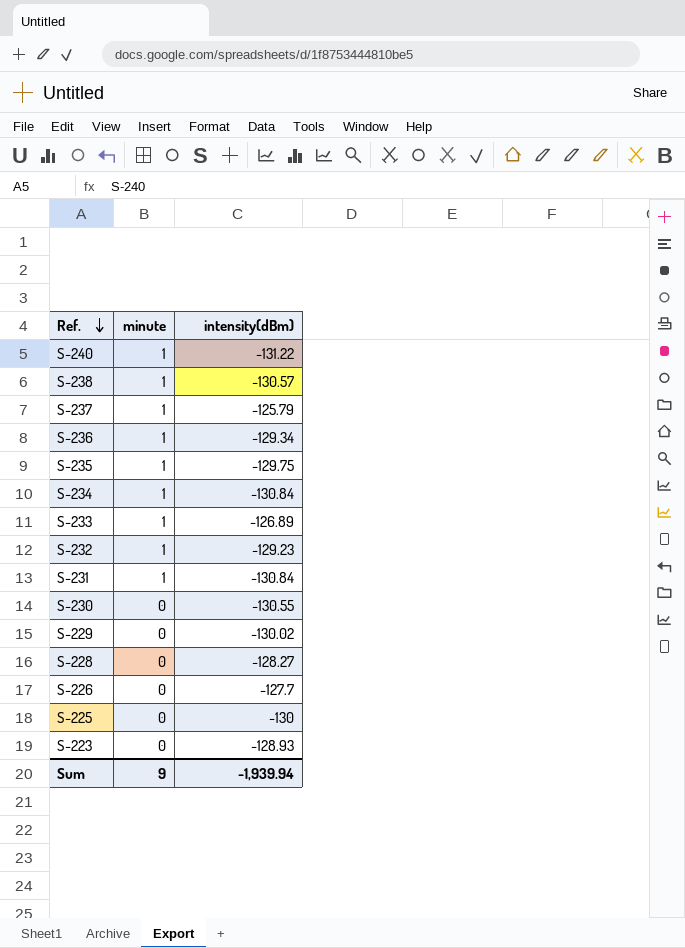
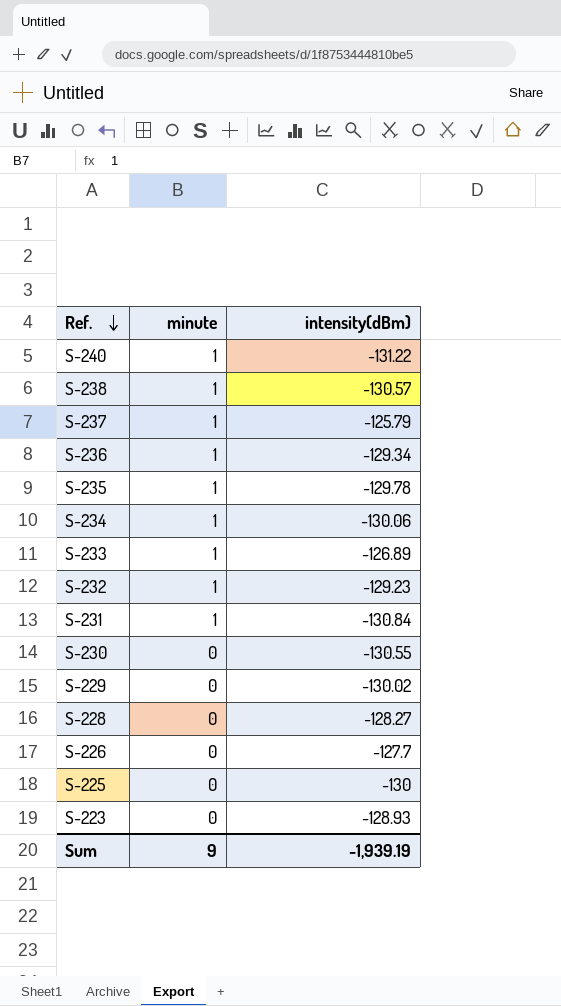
S-235 | intensity(dBm): -129.75 -> -129.78
S-234 | intensity(dBm): -130.84 -> -130.06
Sum | intensity(dBm): -1,939.94 -> -1,939.19

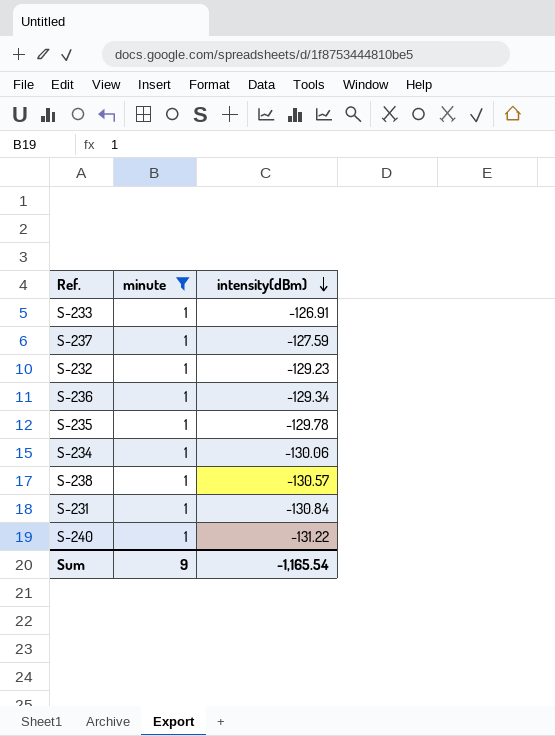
filter: none -> minute = 1
row order: Ref. descending -> intensity(dBm) descending
S-233 | intensity(dBm): -126.89 -> -126.91
S-237 | intensity(dBm): -125.79 -> -127.59
Sum | intensity(dBm): -1,939.19 -> -1,165.54

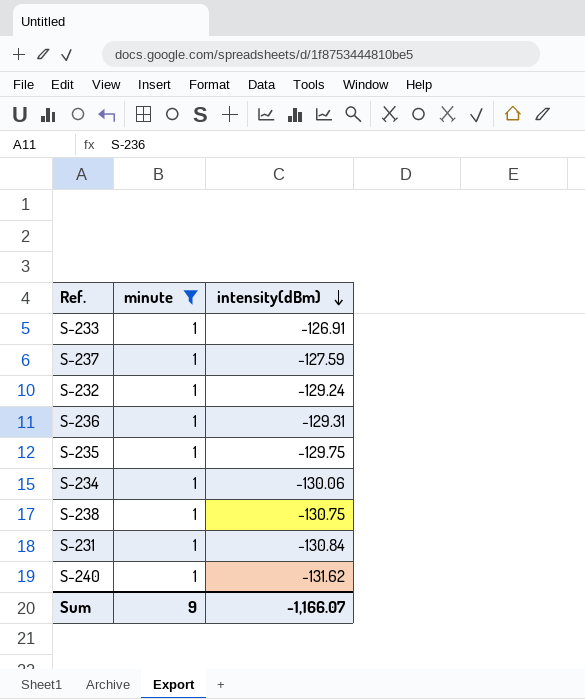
S-232 | intensity(dBm): -129.23 -> -129.24
S-236 | intensity(dBm): -129.34 -> -129.31
S-235 | intensity(dBm): -129.78 -> -129.75
S-238 | intensity(dBm): -130.57 -> -130.75
S-240 | intensity(dBm): -131.22 -> -131.62
Sum | intensity(dBm): -1,165.54 -> -1,166.07

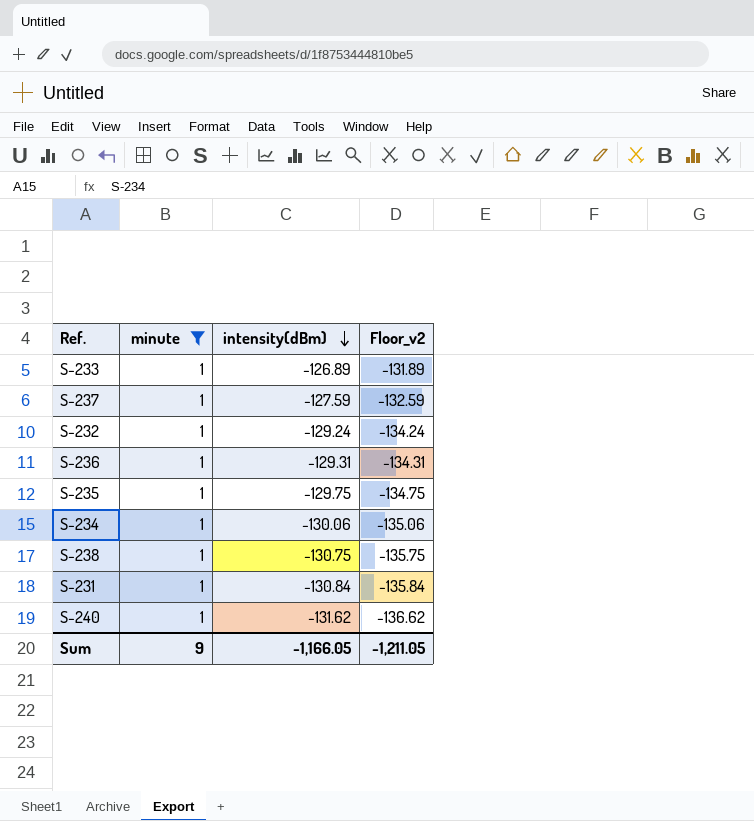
column Floor_v2 | formula: none -> [intensity(dBm)] - 5
S-233 | intensity(dBm): -126.91 -> -126.89
Sum | intensity(dBm): -1,166.07 -> -1,166.05

